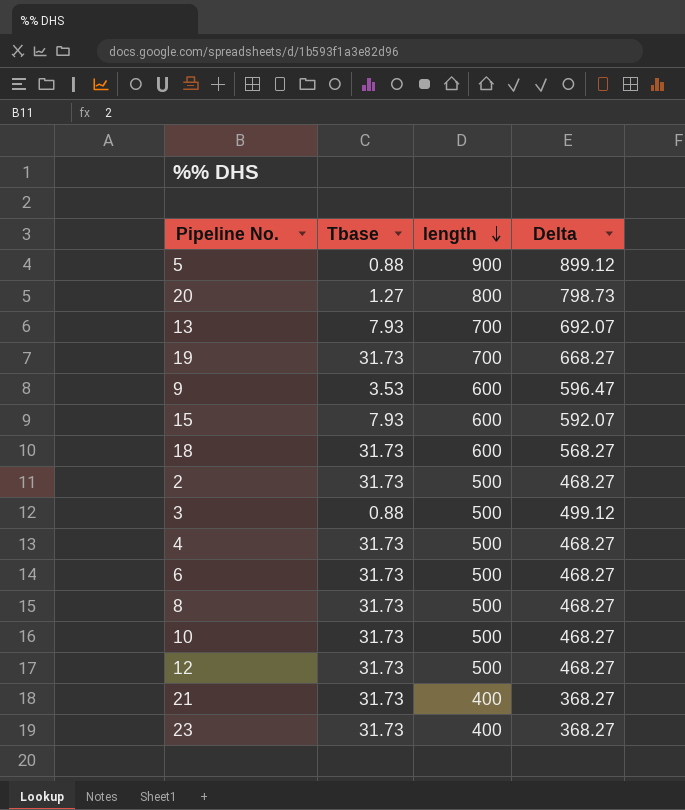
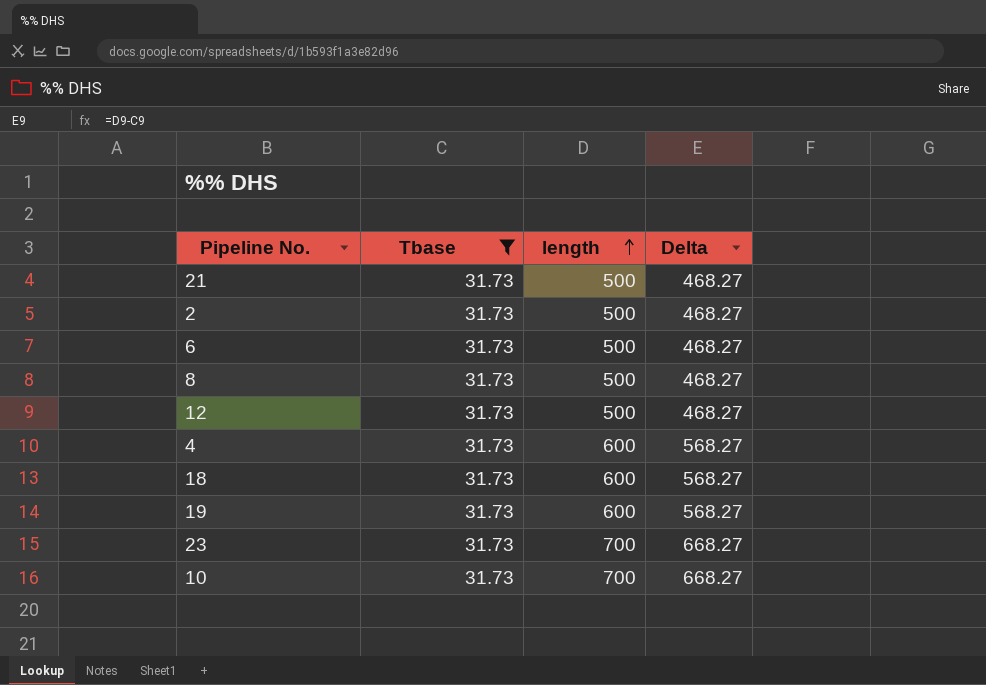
filter: none -> Tbase = 31.73
row order: length descending -> length ascending
21 | length: 400 -> 500
21 | Delta: 368.27 -> 468.27
4 | length: 500 -> 600
4 | Delta: 468.27 -> 568.27
19 | length: 700 -> 600
19 | Delta: 668.27 -> 568.27
23 | length: 400 -> 700
23 | Delta: 368.27 -> 668.27
10 | length: 500 -> 700
10 | Delta: 468.27 -> 668.27

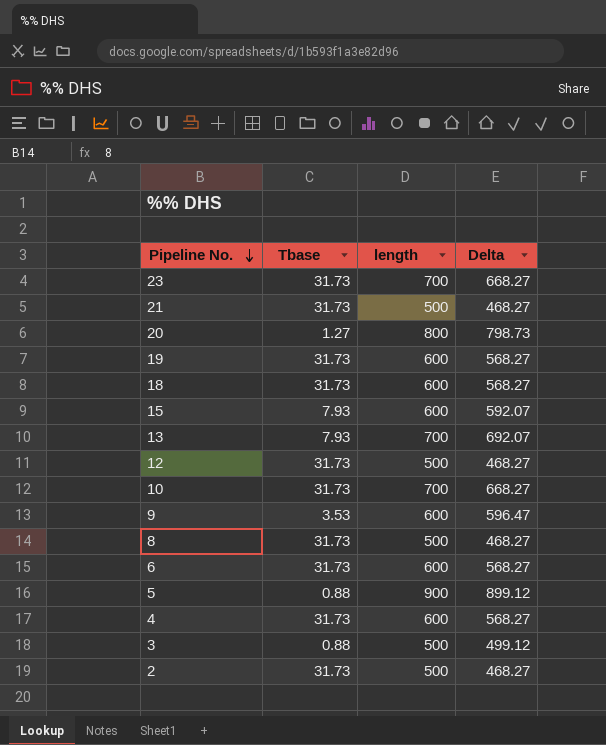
filter: Tbase = 31.73 -> none
row order: length ascending -> Pipeline No. descending
6 | length: 500 -> 600
6 | Delta: 468.27 -> 568.27

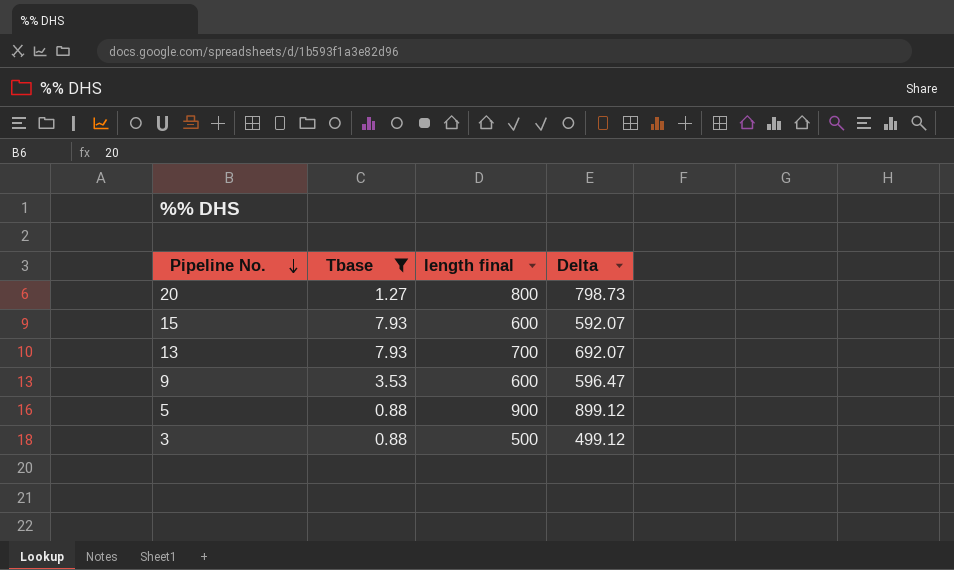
filter: none -> Tbase != 31.73
column name: length -> length final

